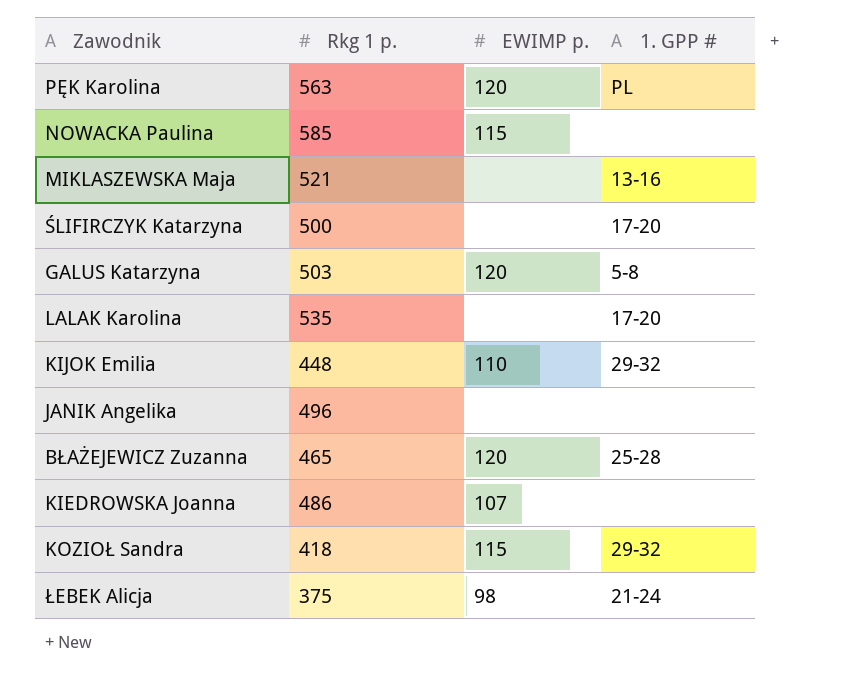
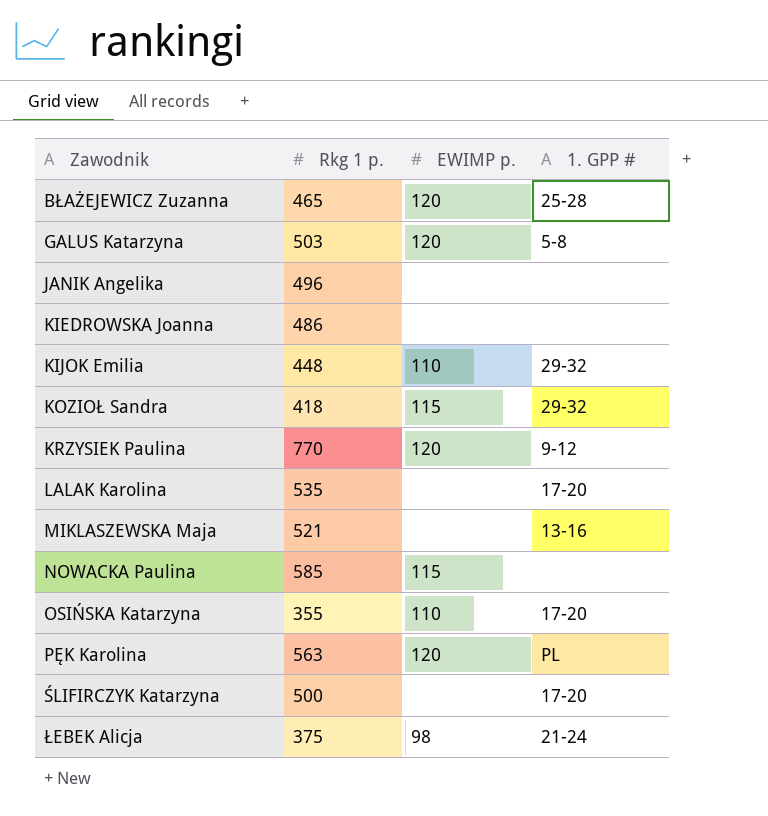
row order: none -> Zawodnik ascending
KIEDROWSKA Joanna | EWIMP p.: 107 -> none
row KRZYSIEK Paulina: none -> 770 | 120 | 9-12
row OSIŃSKA Katarzyna: none -> 355 | 110 | 17-20

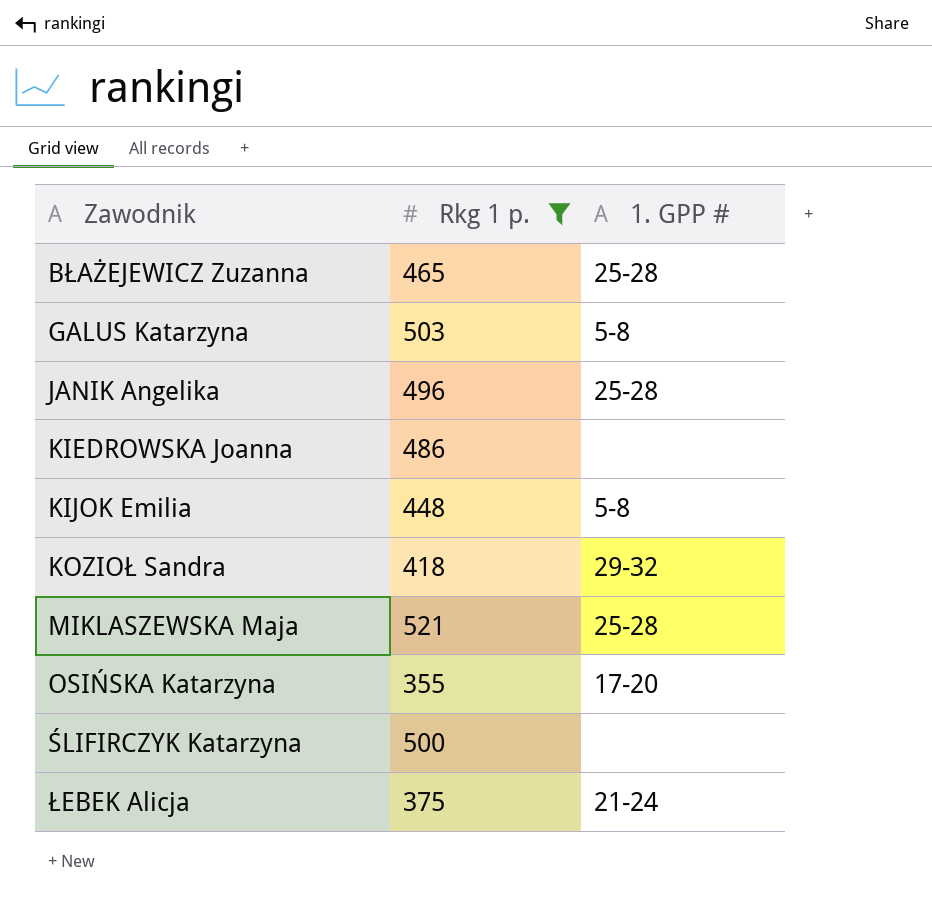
filter: none -> Rkg 1 p. <= 521
column EWIMP p. | position: 3 -> none
JANIK Angelika | 1. GPP #: none -> 25-28
KIJOK Emilia | 1. GPP #: 29-32 -> 5-8
MIKLASZEWSKA Maja | 1. GPP #: 13-16 -> 25-28
ŚLIFIRCZYK Katarzyna | 1. GPP #: 17-20 -> none

